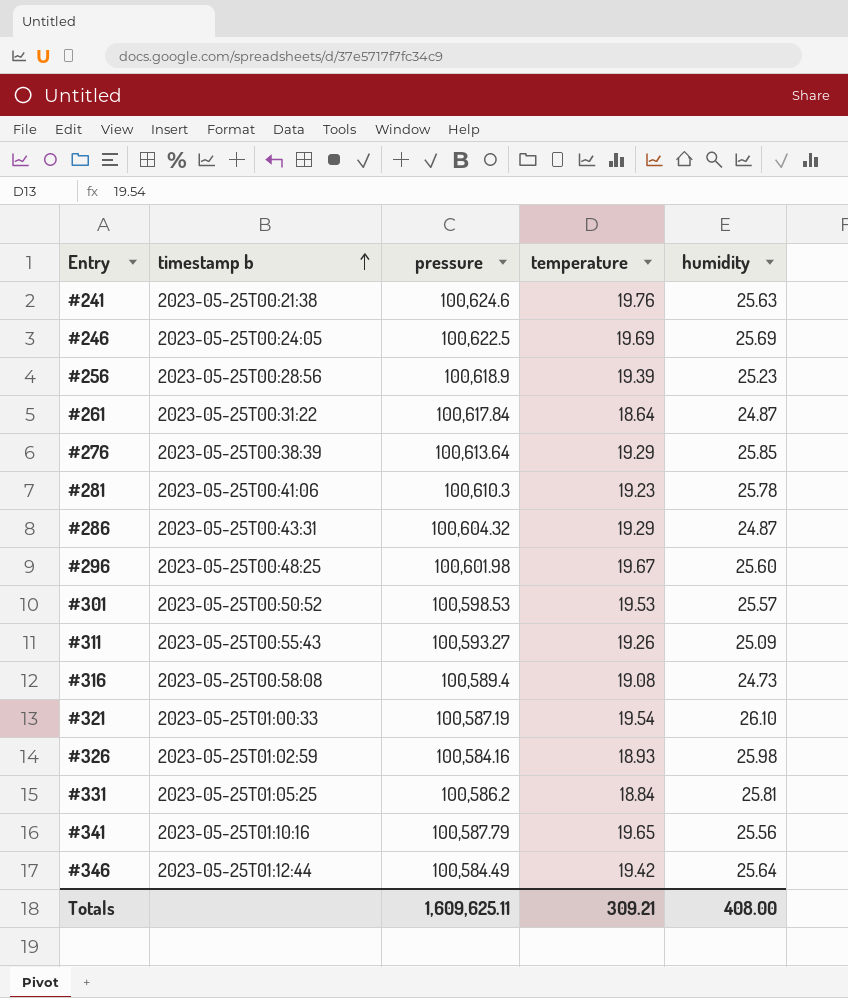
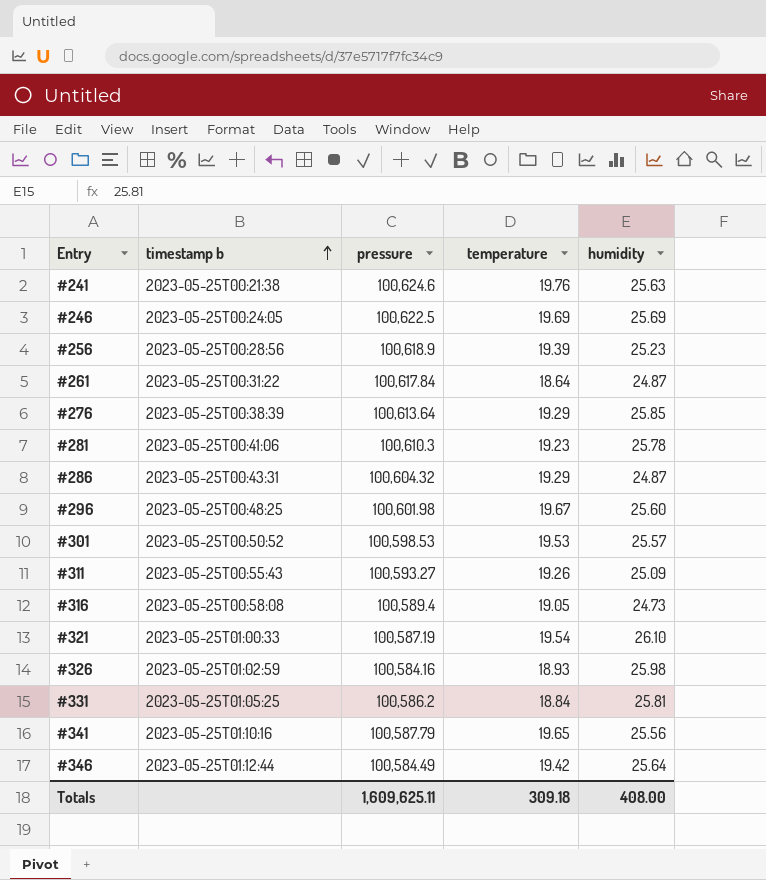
#316 | temperature: 19.08 -> 19.05
Totals | temperature: 309.21 -> 309.18

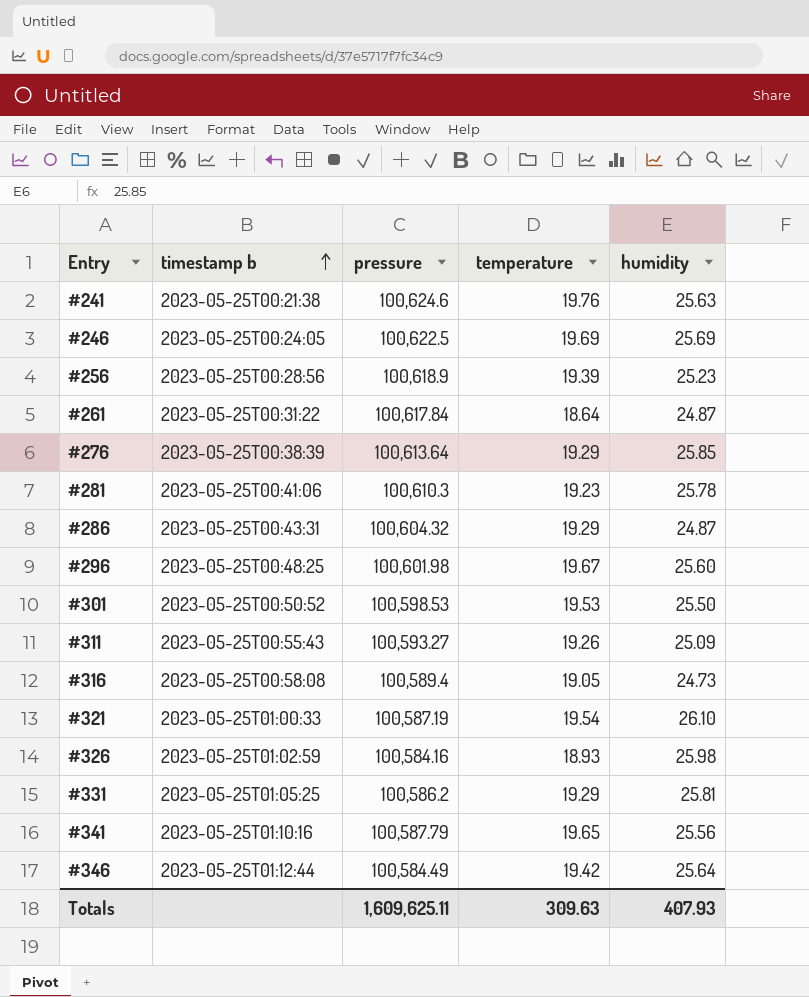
#301 | humidity: 25.57 -> 25.50
#331 | temperature: 18.84 -> 19.29
Totals | temperature: 309.18 -> 309.63
Totals | humidity: 408.00 -> 407.93

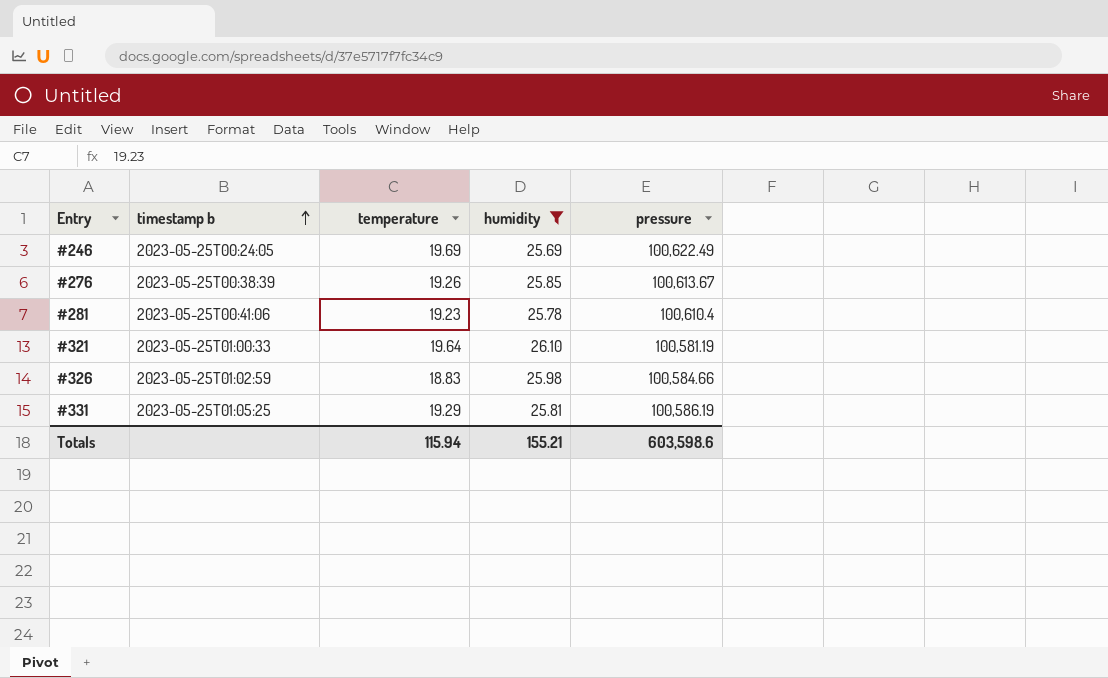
filter: none -> humidity >= 25.69
column pressure | position: 3 -> 5
#246 | pressure: 100,622.5 -> 100,622.49
#276 | temperature: 19.29 -> 19.26
#276 | pressure: 100,613.64 -> 100,613.67
#281 | pressure: 100,610.3 -> 100,610.4
#321 | temperature: 19.54 -> 19.64
#321 | pressure: 100,587.19 -> 100,581.19
#326 | temperature: 18.93 -> 18.83
#326 | pressure: 100,584.16 -> 100,584.66
#331 | pressure: 100,586.2 -> 100,586.19
Totals | temperature: 309.63 -> 115.94
Totals | humidity: 407.93 -> 155.21
Totals | pressure: 1,609,625.11 -> 603,598.6

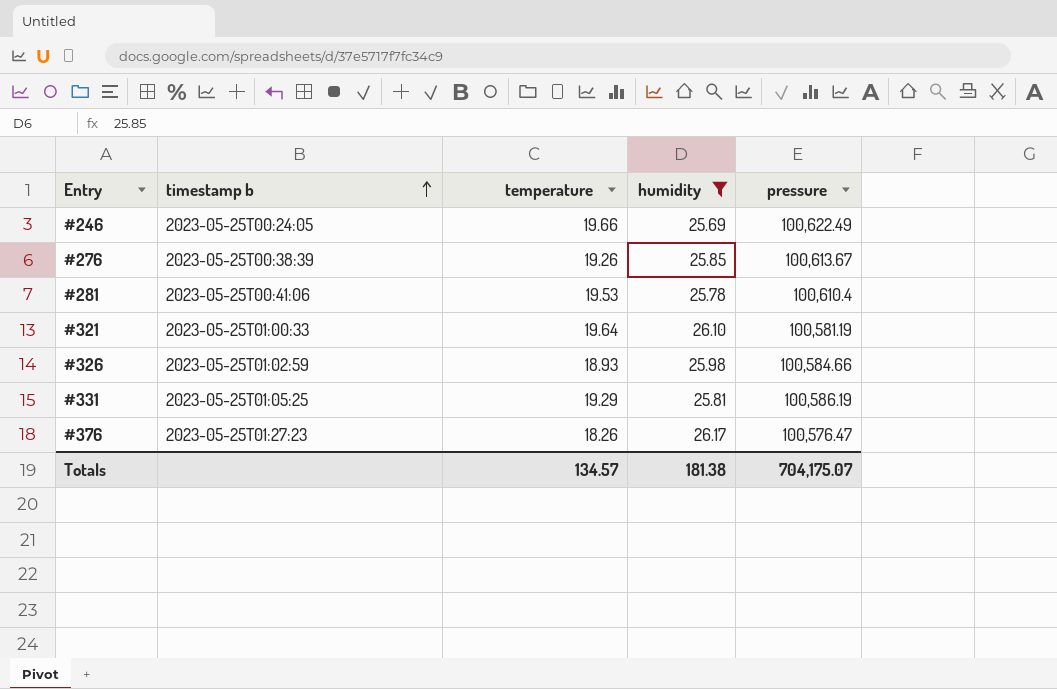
#246 | temperature: 19.69 -> 19.66
#281 | temperature: 19.23 -> 19.53
#326 | temperature: 18.83 -> 18.93
row #376: none -> 2023-05-25T01:27:23 | 18.26 | 26.17 | 100,576.47
Totals | temperature: 115.94 -> 134.57
Totals | humidity: 155.21 -> 181.38
Totals | pressure: 603,598.6 -> 704,175.07

